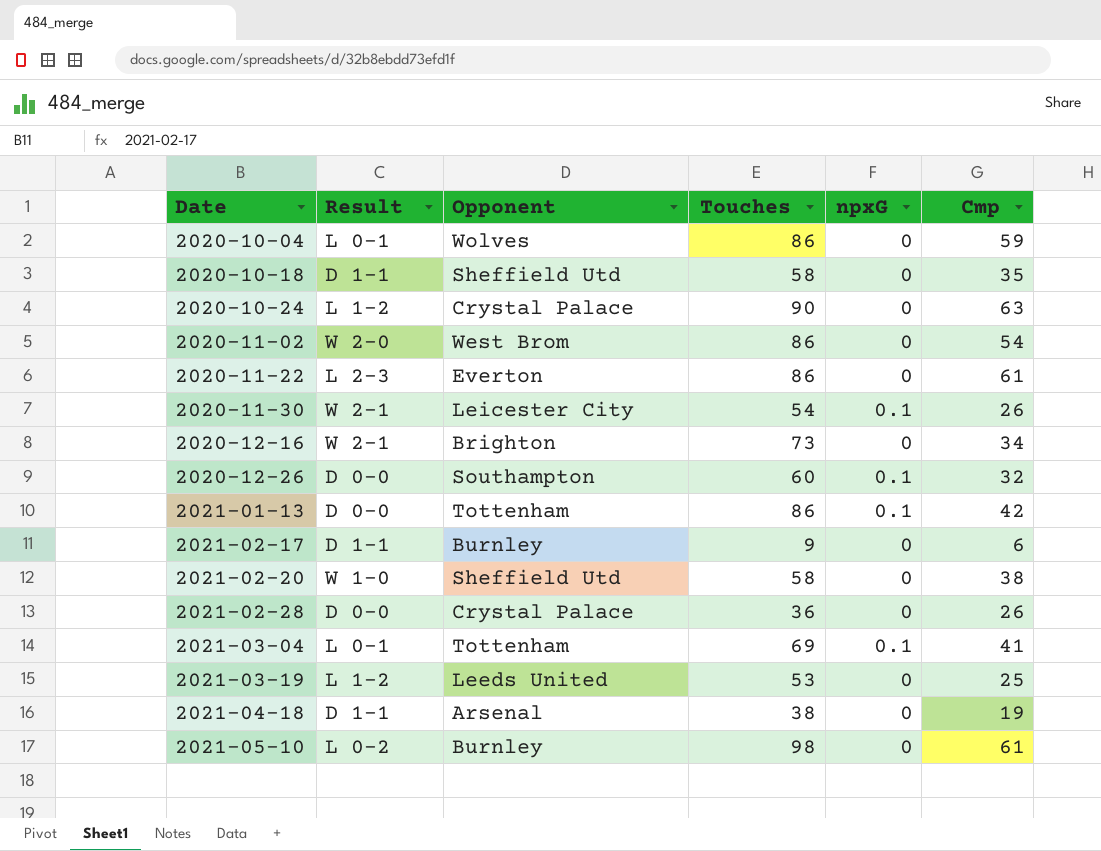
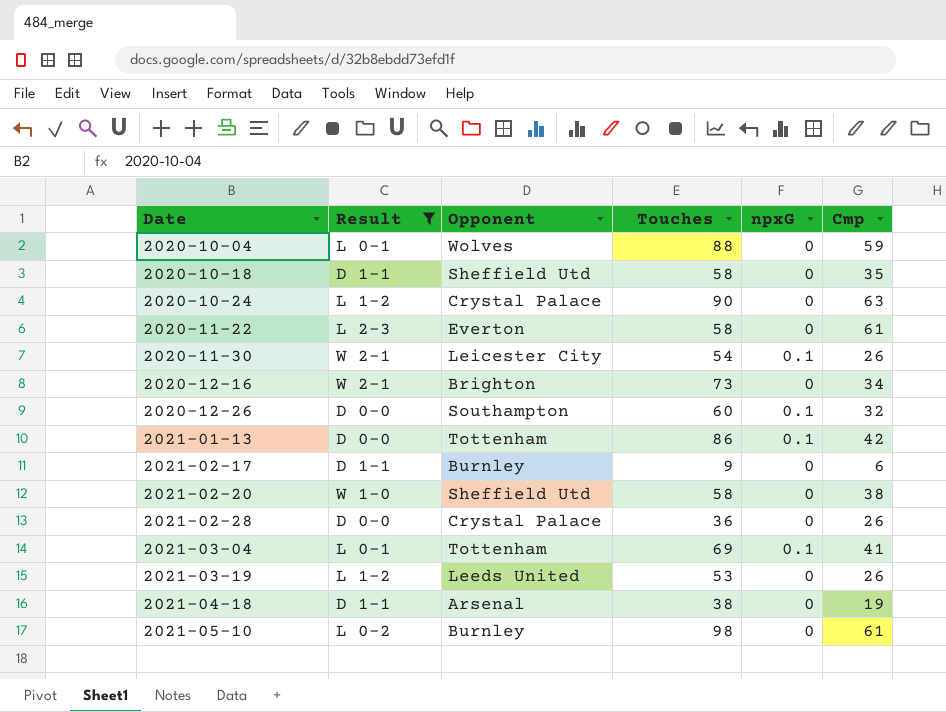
filter: none -> Result != W 2–0
2020-10-04 | Touches: 86 -> 88
2020-11-22 | Touches: 86 -> 58
2021-03-19 | Cmp: 25 -> 26

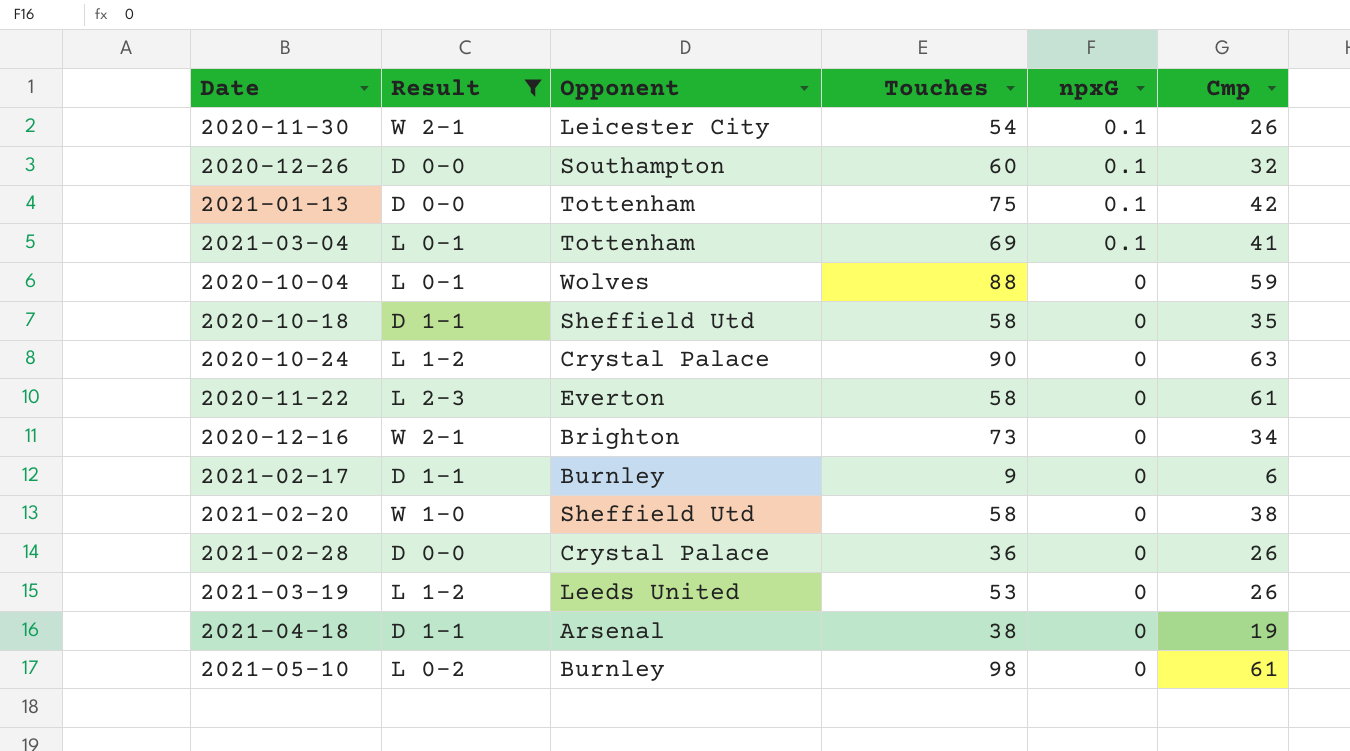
row order: Date ascending -> npxG descending
2021-01-13 | Touches: 86 -> 75

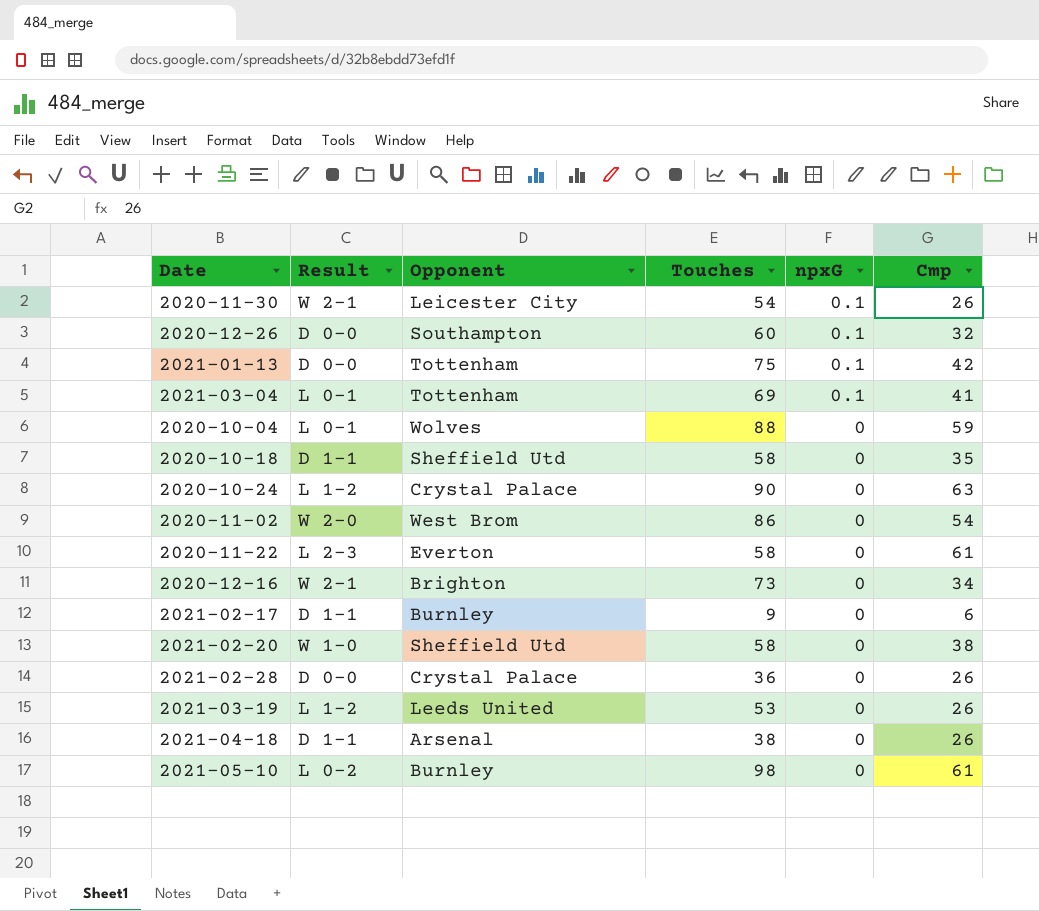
filter: Result != W 2–0 -> none
2021-04-18 | Cmp: 19 -> 26

